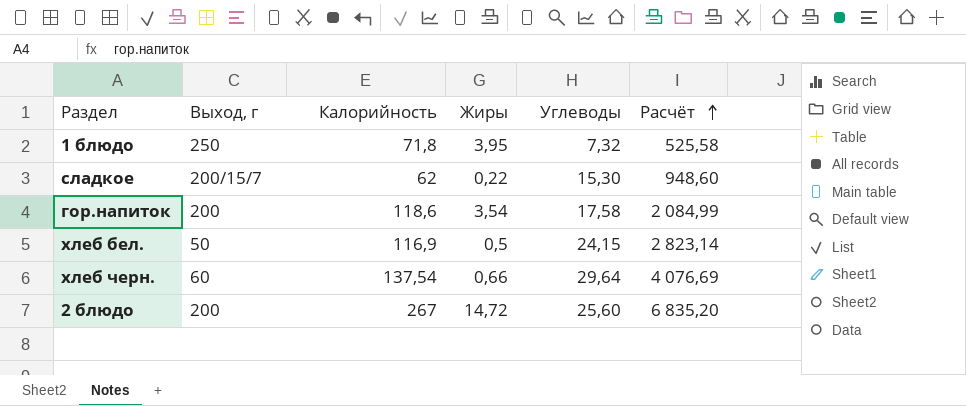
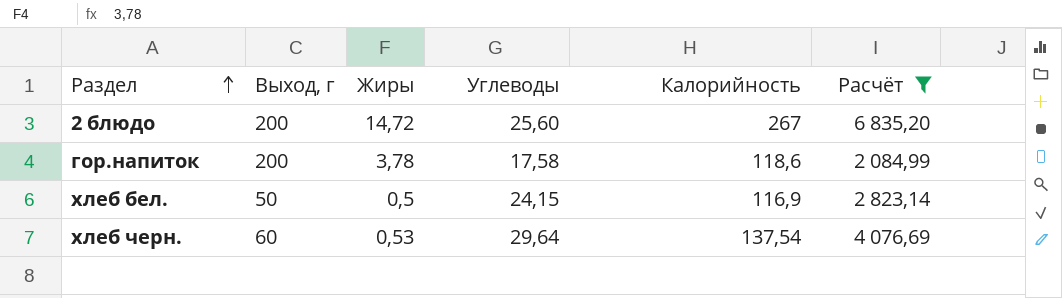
filter: none -> Расчёт >= 2 084,99
row order: Расчёт ascending -> Раздел ascending
column Калорийность | position: 3 -> 5
гор.напиток | Жиры: 3,54 -> 3,78
хлеб черн. | Жиры: 0,66 -> 0,53

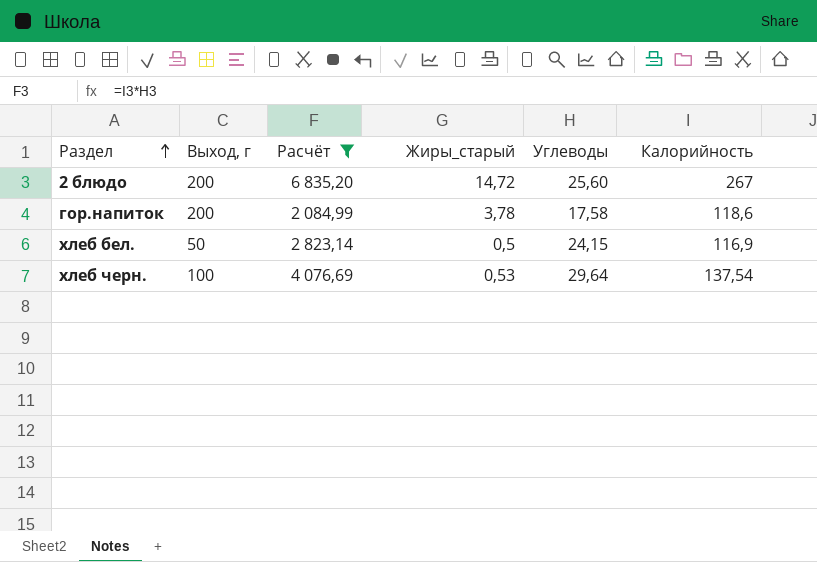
column Расчёт | position: 6 -> 3
column name: Жиры -> Жиры_старый
хлеб черн. | Выход, г: 60 -> 100

